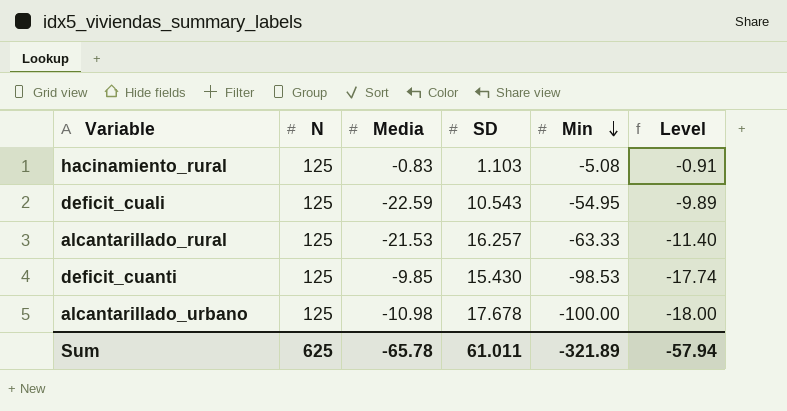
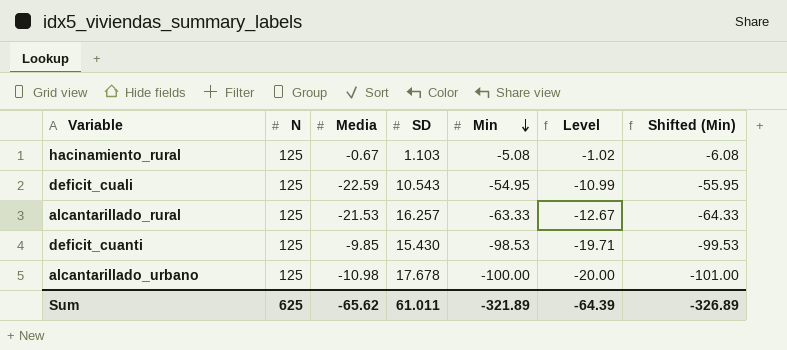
column Level | formula: [Min] * 0.18 -> [Min] * 0.2
column Shifted (Min) | formula: none -> [Min] - 1
hacinamiento_rural | Media: -0.83 -> -0.67
Sum | Media: -65.78 -> -65.62
Sum | Level: -57.94 -> -64.39

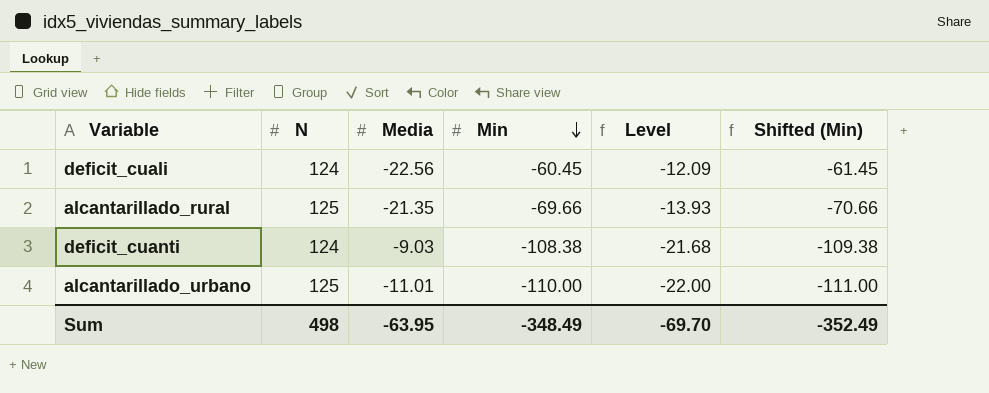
column SD | position: 4 -> none
row hacinamiento_rural: 125 | -0.67 | 1.103 | -5.08 | -1.02 | -6.08 -> none
deficit_cuali | N: 125 -> 124
deficit_cuali | Media: -22.59 -> -22.56
deficit_cuali | Min: -54.95 -> -60.45
deficit_cuali | Level: -10.99 -> -12.09
deficit_cuali | Shifted (Min): -55.95 -> -61.45
alcantarillado_rural | Media: -21.53 -> -21.35
alcantarillado_rural | Min: -63.33 -> -69.66
alcantarillado_rural | Level: -12.67 -> -13.93
alcantarillado_rural | Shifted (Min): -64.33 -> -70.66
deficit_cuanti | N: 125 -> 124
deficit_cuanti | Media: -9.85 -> -9.03
deficit_cuanti | Min: -98.53 -> -108.38
deficit_cuanti | Level: -19.71 -> -21.68
deficit_cuanti | Shifted (Min): -99.53 -> -109.38
alcantarillado_urbano | Media: -10.98 -> -11.01
alcantarillado_urbano | Min: -100.00 -> -110.00
alcantarillado_urbano | Level: -20.00 -> -22.00
alcantarillado_urbano | Shifted (Min): -101.00 -> -111.00
Sum | N: 625 -> 498
Sum | Media: -65.62 -> -63.95
Sum | Min: -321.89 -> -348.49
Sum | Level: -64.39 -> -69.70
Sum | Shifted (Min): -326.89 -> -352.49

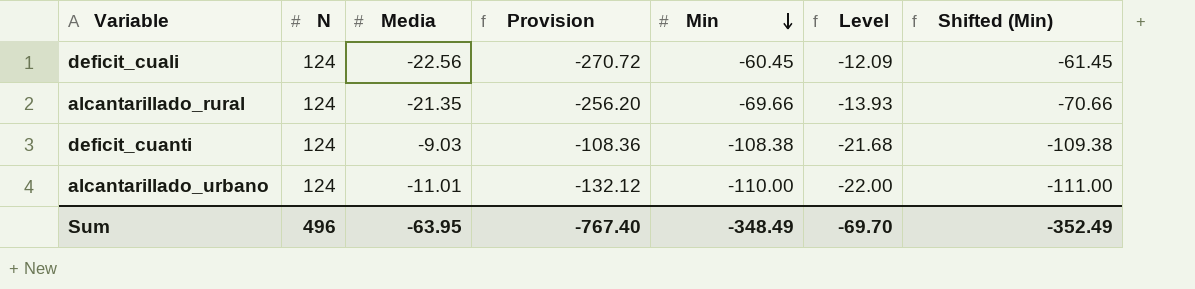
column Provision | formula: none -> [Media] * 12
alcantarillado_rural | N: 125 -> 124
alcantarillado_urbano | N: 125 -> 124
Sum | N: 498 -> 496

